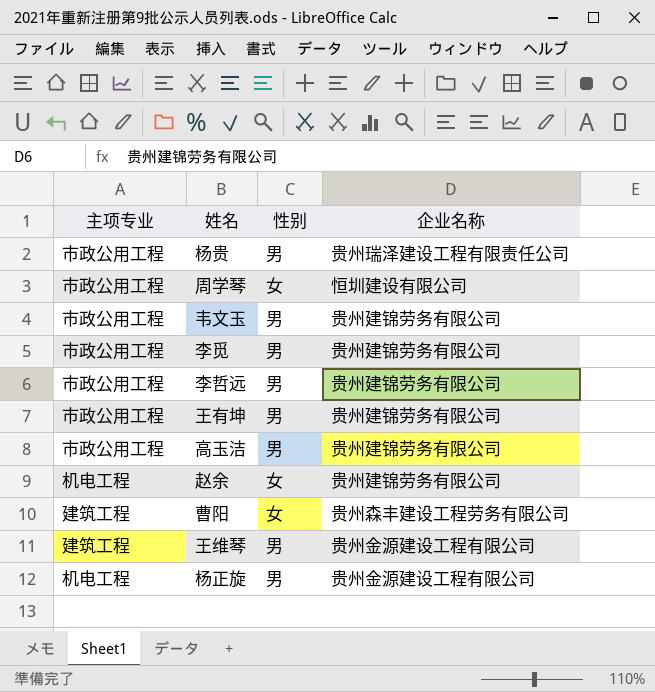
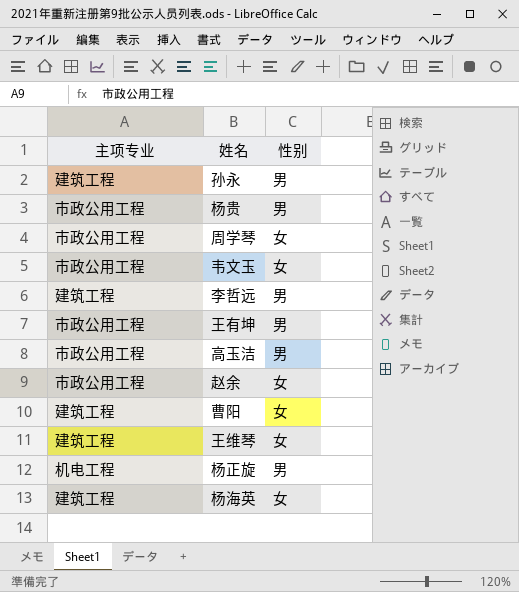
column 企业名称 | position: 4 -> none
row 李觅: 市政公用工程 | 男 | 贵州建锦劳务有限公司 -> none
row 孙永: none -> 建筑工程 | 男
韦文玉 | 性别: 男 -> 女
李哲远 | 主项专业: 市政公用工程 -> 建筑工程
赵余 | 主项专业: 机电工程 -> 市政公用工程
王维琴 | 性别: 男 -> 女
row 杨海英: none -> 建筑工程 | 女

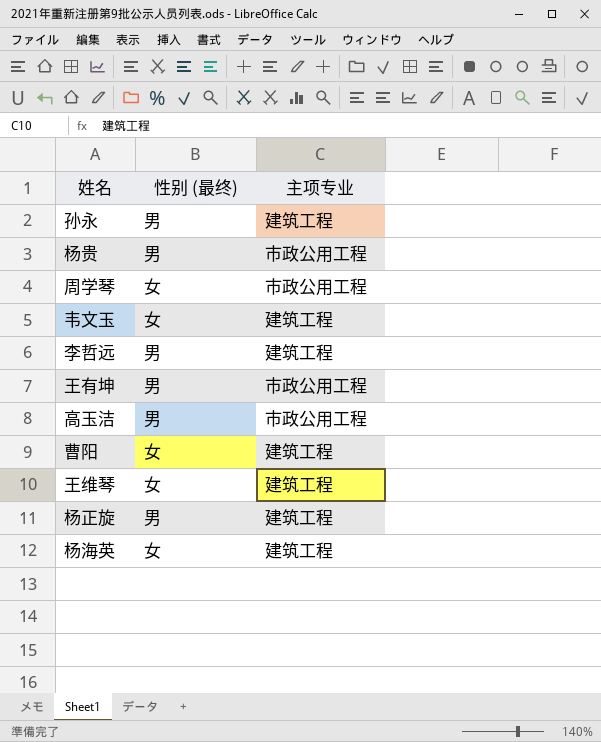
column name: 性别 -> 性别 (最终)
column 主项专业 | position: 1 -> 3
row 赵余: 市政公用工程 | 女 -> none
韦文玉 | 主项专业: 市政公用工程 -> 建筑工程
杨正旋 | 主项专业: 机电工程 -> 建筑工程

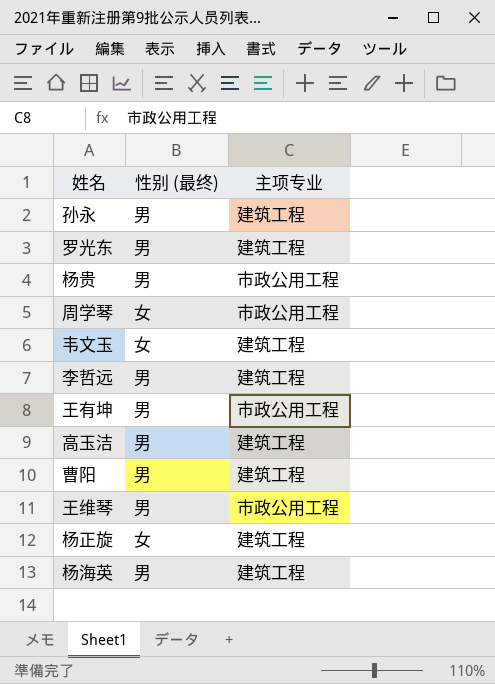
row 罗光东: none -> 男 | 建筑工程
高玉洁 | 主项专业: 市政公用工程 -> 建筑工程
曹阳 | 性别 (最终): 女 -> 男
王维琴 | 性别 (最终): 女 -> 男
王维琴 | 主项专业: 建筑工程 -> 市政公用工程
杨正旋 | 性别 (最终): 男 -> 女
杨海英 | 性别 (最终): 女 -> 男

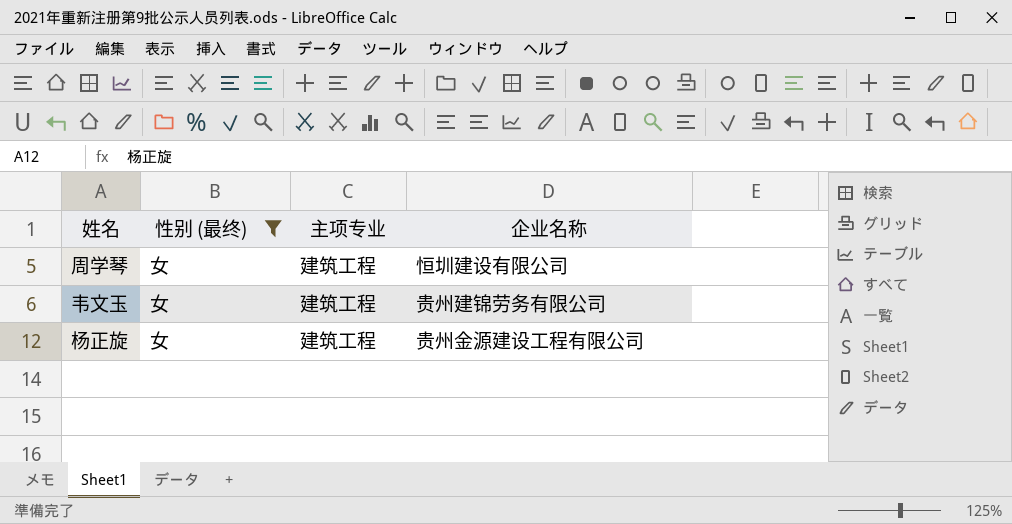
filter: none -> 性别 (最终) = 女
column 企业名称 | position: none -> 4
周学琴 | 主项专业: 市政公用工程 -> 建筑工程

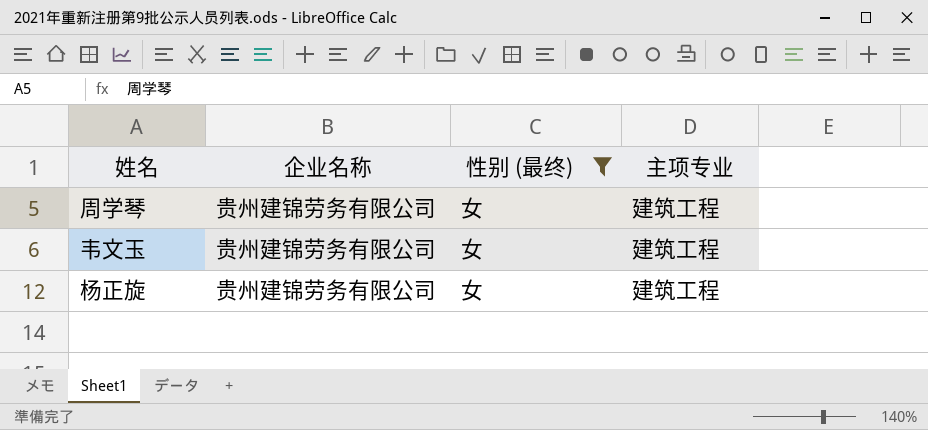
column 企业名称 | position: 4 -> 2
周学琴 | 企业名称: 恒圳建设有限公司 -> 贵州建锦劳务有限公司
杨正旋 | 企业名称: 贵州金源建设工程有限公司 -> 贵州建锦劳务有限公司

